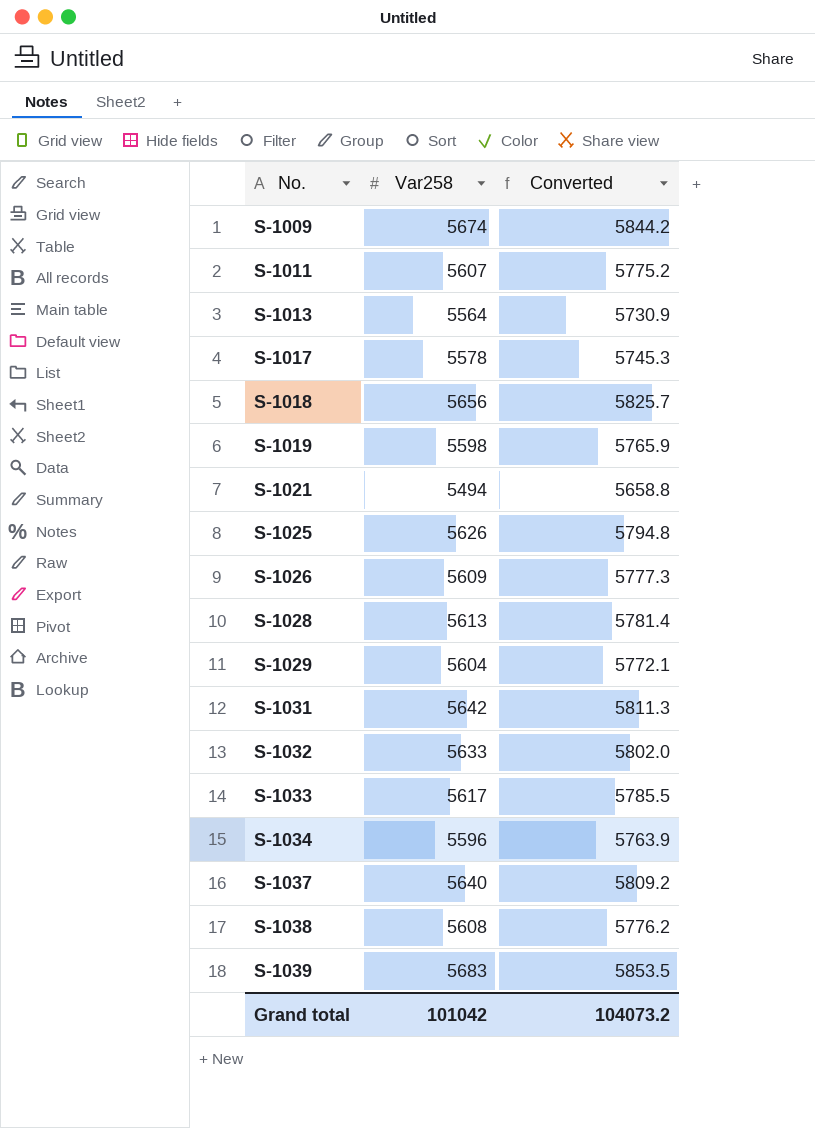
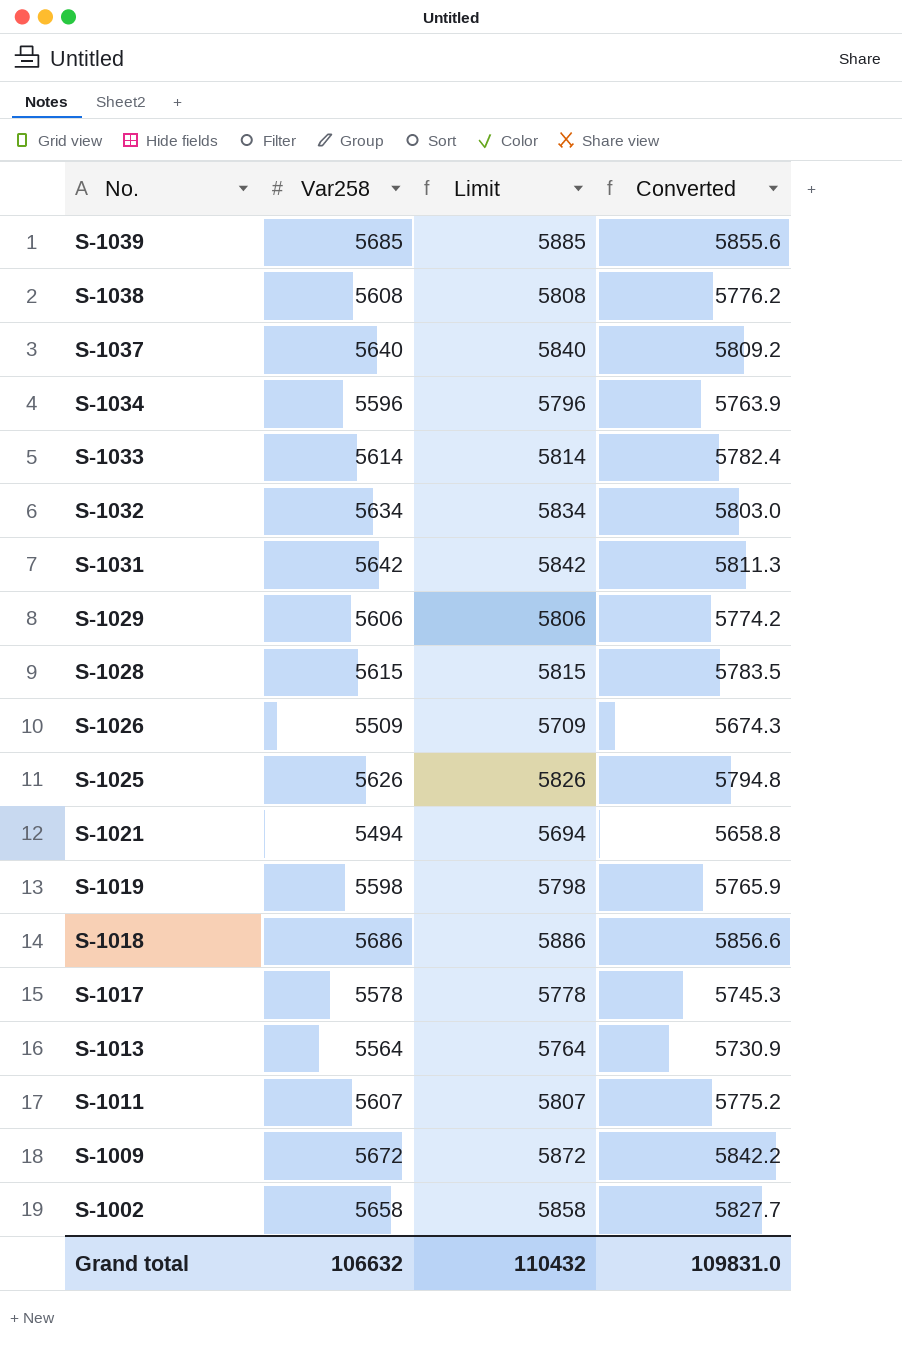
row order: No. ascending -> No. descending
column Limit | formula: none -> [Var258] + 200
S-1039 | Var258: 5683 -> 5685
S-1039 | Converted: 5853.5 -> 5855.6
S-1033 | Var258: 5617 -> 5614
S-1033 | Converted: 5785.5 -> 5782.4
S-1032 | Var258: 5633 -> 5634
S-1032 | Converted: 5802.0 -> 5803.0
S-1029 | Var258: 5604 -> 5606
S-1029 | Converted: 5772.1 -> 5774.2
S-1028 | Var258: 5613 -> 5615
S-1028 | Converted: 5781.4 -> 5783.5
S-1026 | Var258: 5609 -> 5509
S-1026 | Converted: 5777.3 -> 5674.3
S-1018 | Var258: 5656 -> 5686
S-1018 | Converted: 5825.7 -> 5856.6
S-1009 | Var258: 5674 -> 5672
S-1009 | Converted: 5844.2 -> 5842.2
row S-1002: none -> 5658 | 5858 | 5827.7
Grand total | Var258: 101042 -> 106632
Grand total | Converted: 104073.2 -> 109831.0

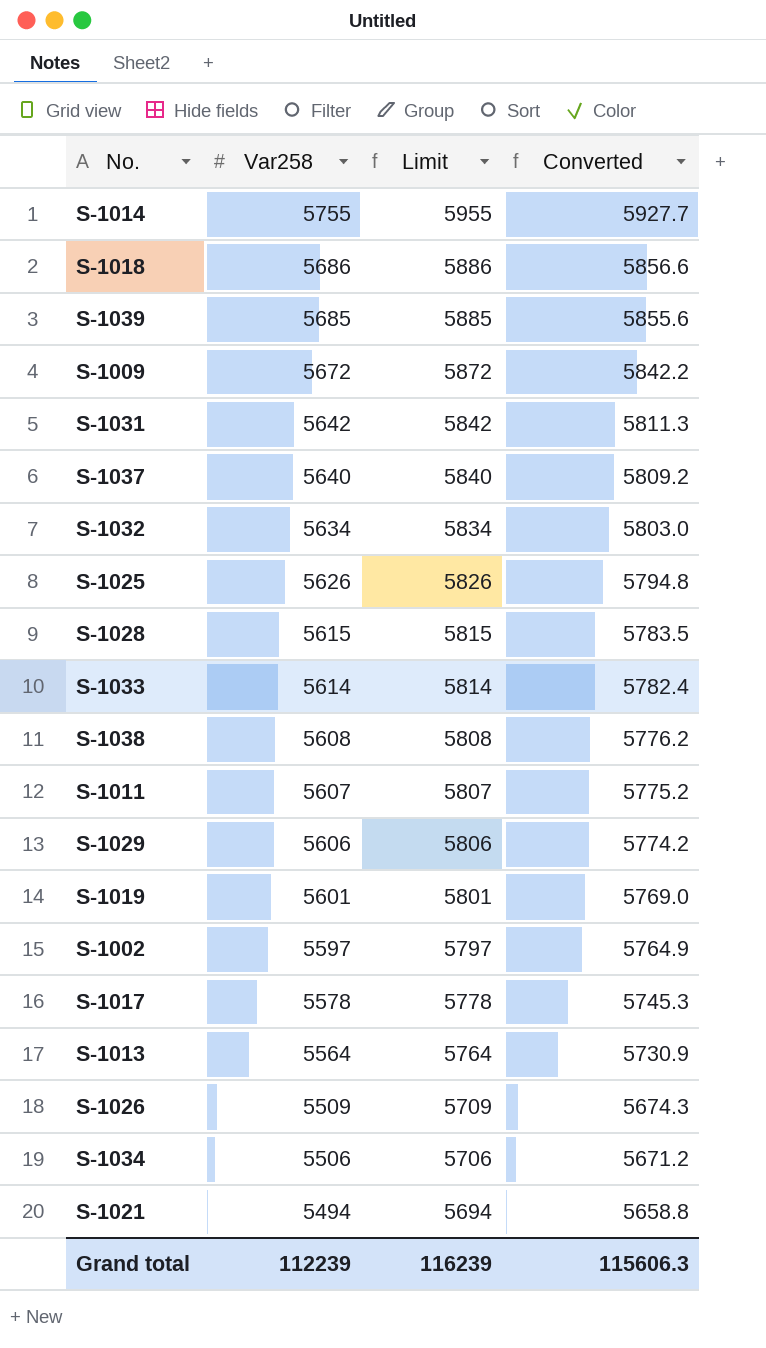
row order: No. descending -> Var258 descending
row S-1014: none -> 5755 | 5955 | 5927.7
S-1019 | Var258: 5598 -> 5601
S-1019 | Limit: 5798 -> 5801
S-1019 | Converted: 5765.9 -> 5769.0
S-1002 | Var258: 5658 -> 5597
S-1002 | Limit: 5858 -> 5797
S-1002 | Converted: 5827.7 -> 5764.9
S-1034 | Var258: 5596 -> 5506
S-1034 | Limit: 5796 -> 5706
S-1034 | Converted: 5763.9 -> 5671.2
Grand total | Var258: 106632 -> 112239
Grand total | Limit: 110432 -> 116239
Grand total | Converted: 109831.0 -> 115606.3

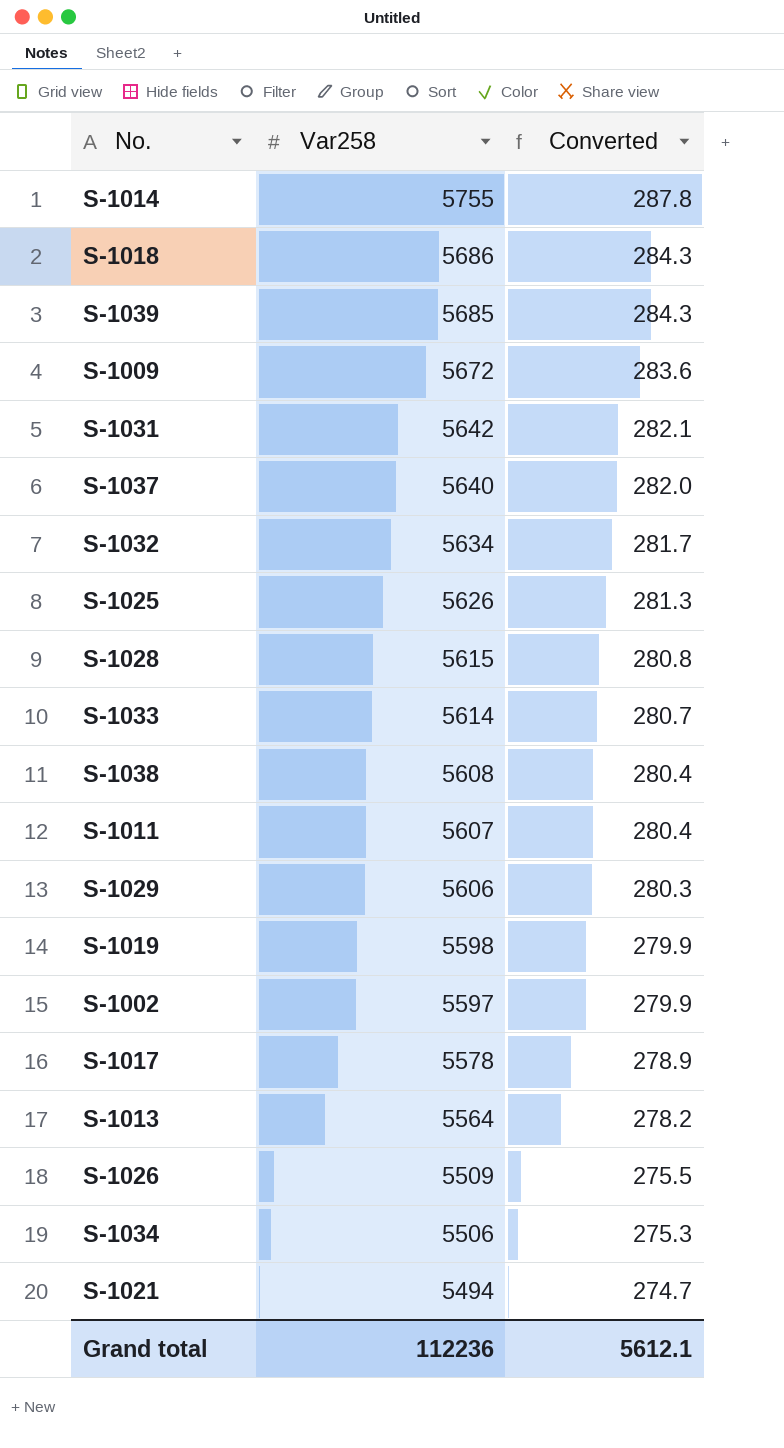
column Limit | formula: [Var258] + 200 -> none
column Converted | formula: [Var258] * 1.03 -> [Var258] * 0.05
S-1019 | Var258: 5601 -> 5598
Grand total | Var258: 112239 -> 112236
Grand total | Converted: 115606.3 -> 5612.1

